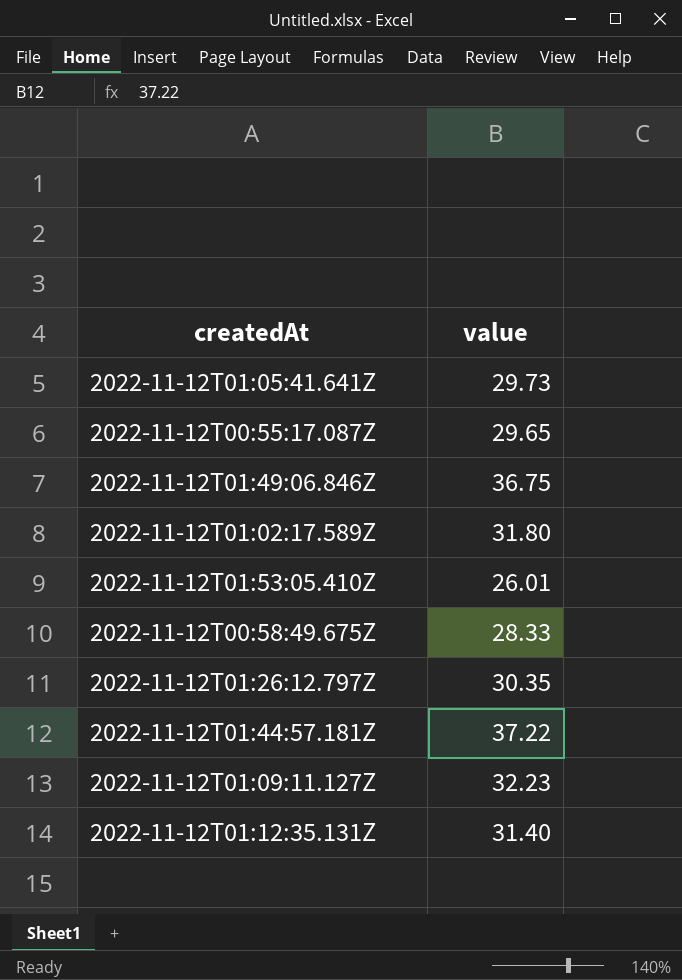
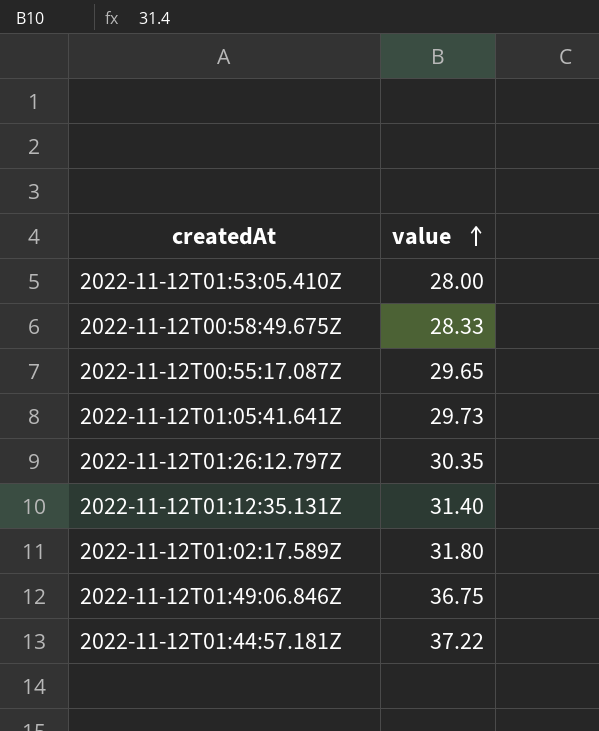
row order: none -> value ascending
row 2022-11-12T01:09:11.127Z: 32.23 -> none
2022-11-12T01:53:05.410Z | value: 26.01 -> 28.00

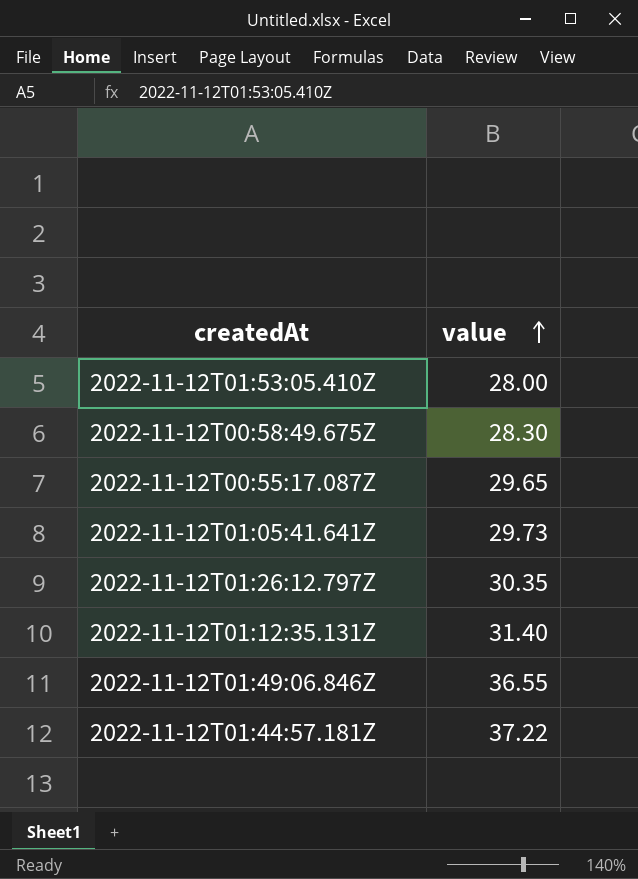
row 2022-11-12T01:02:17.589Z: 31.80 -> none
2022-11-12T00:58:49.675Z | value: 28.33 -> 28.30
2022-11-12T01:49:06.846Z | value: 36.75 -> 36.55

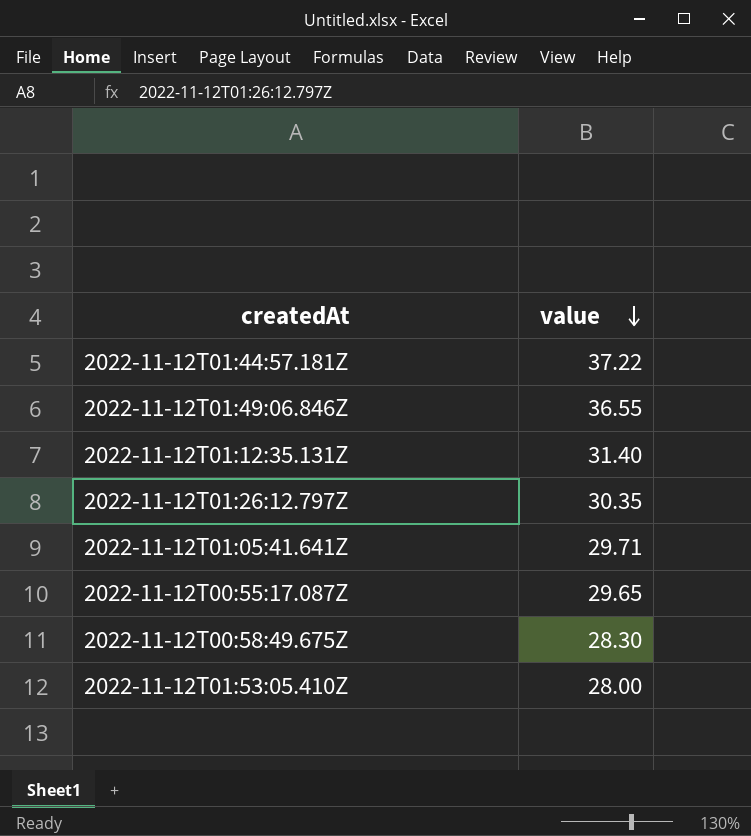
row order: value ascending -> value descending
2022-11-12T01:05:41.641Z | value: 29.73 -> 29.71

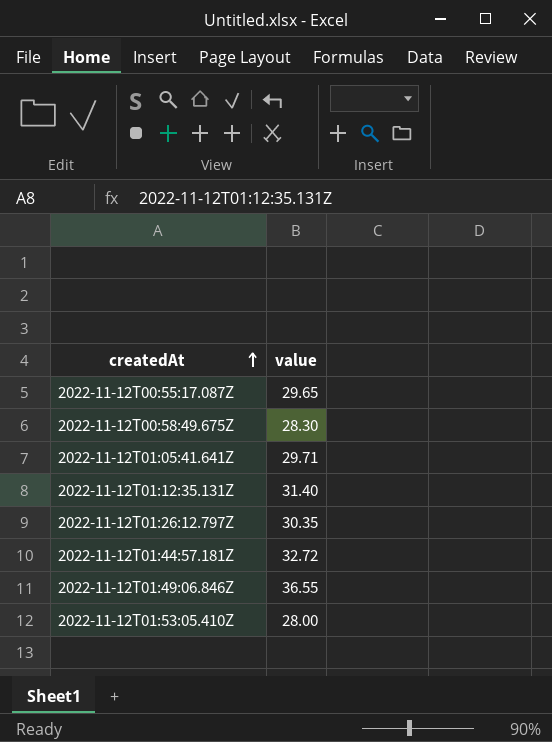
row order: value descending -> createdAt ascending
2022-11-12T01:44:57.181Z | value: 37.22 -> 32.72

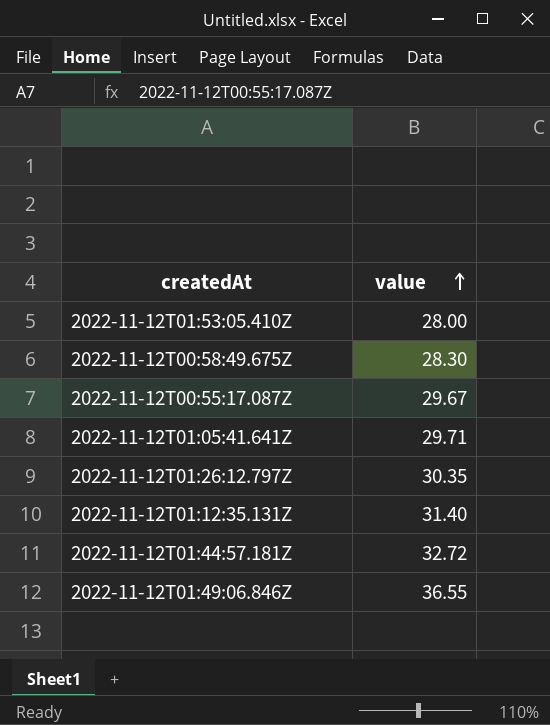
row order: createdAt ascending -> value ascending
2022-11-12T00:55:17.087Z | value: 29.65 -> 29.67

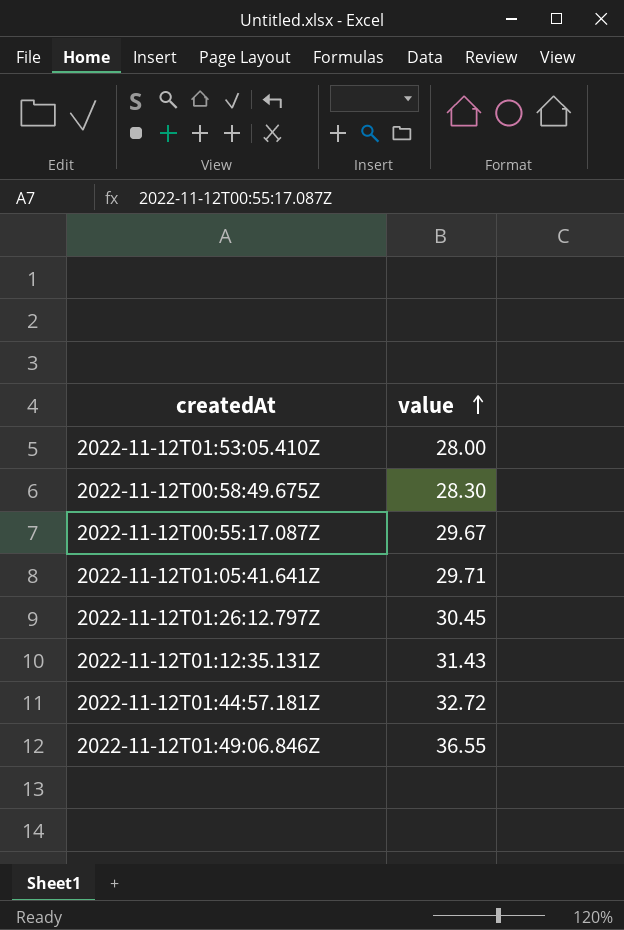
2022-11-12T01:26:12.797Z | value: 30.35 -> 30.45
2022-11-12T01:12:35.131Z | value: 31.40 -> 31.43

